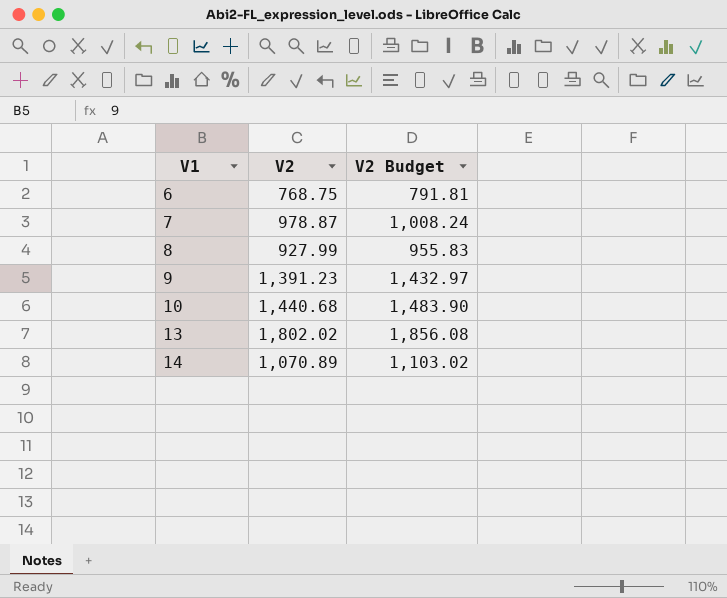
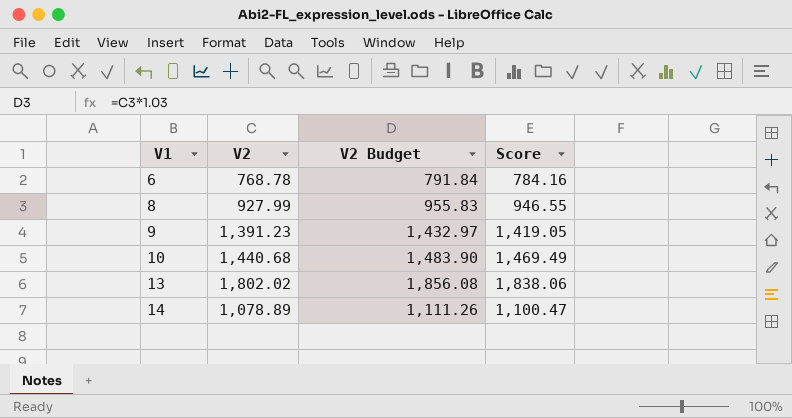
column Score | formula: none -> [V2] * 1.02
row 7: 978.87 | 1,008.24 -> none
6 | V2: 768.75 -> 768.78
6 | V2 Budget: 791.81 -> 791.84
14 | V2: 1,070.89 -> 1,078.89
14 | V2 Budget: 1,103.02 -> 1,111.26

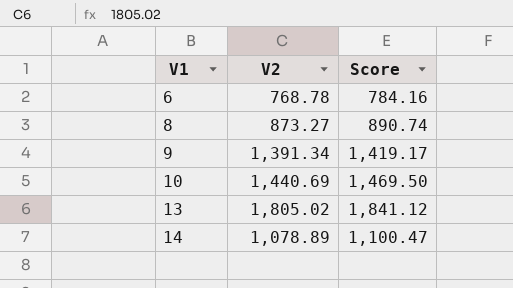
column V2 Budget | formula: [V2] * 1.03 -> none
8 | V2: 927.99 -> 873.27
8 | Score: 946.55 -> 890.74
9 | V2: 1,391.23 -> 1,391.34
9 | Score: 1,419.05 -> 1,419.17
10 | V2: 1,440.68 -> 1,440.69
10 | Score: 1,469.49 -> 1,469.50
13 | V2: 1,802.02 -> 1,805.02
13 | Score: 1,838.06 -> 1,841.12

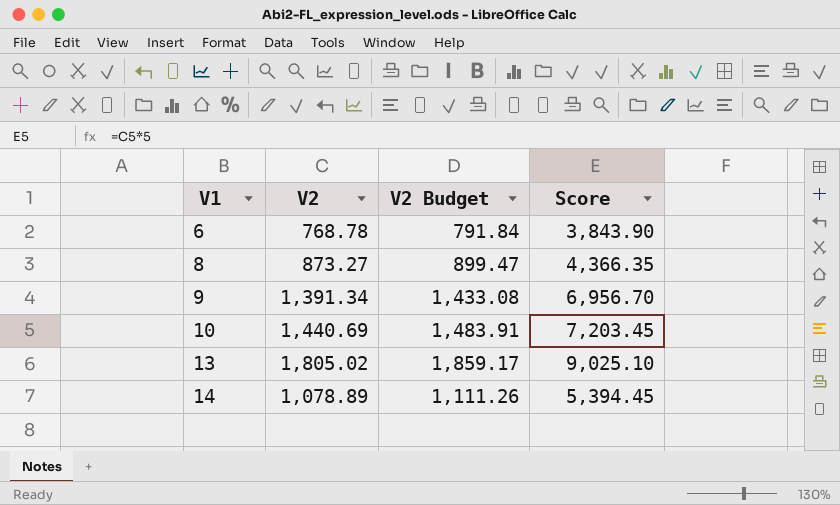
column V2 Budget | formula: none -> [V2] * 1.03
column Score | formula: [V2] * 1.02 -> [V2] * 5

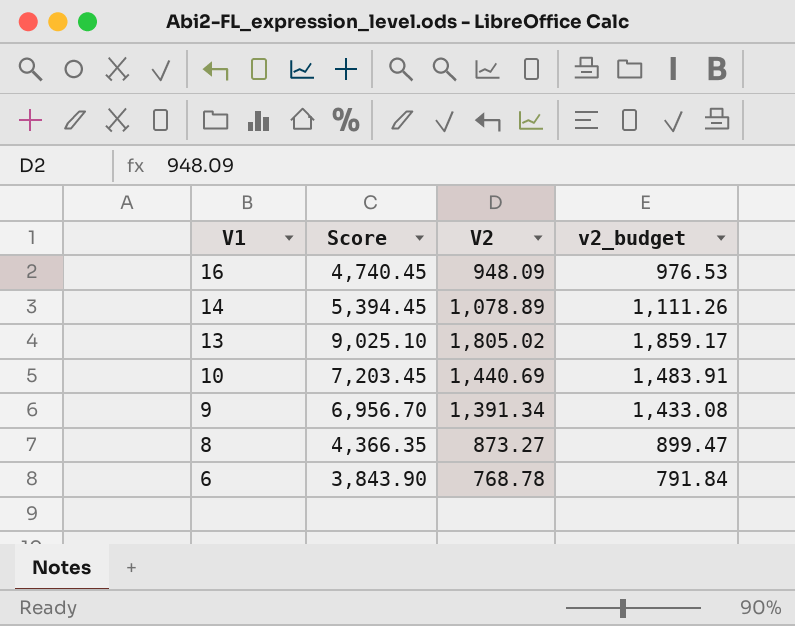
row order: V1 ascending -> V1 descending
column Score | position: 4 -> 2
column name: V2 Budget -> v2_budget
row 16: none -> 4,740.45 | 948.09 | 976.53

